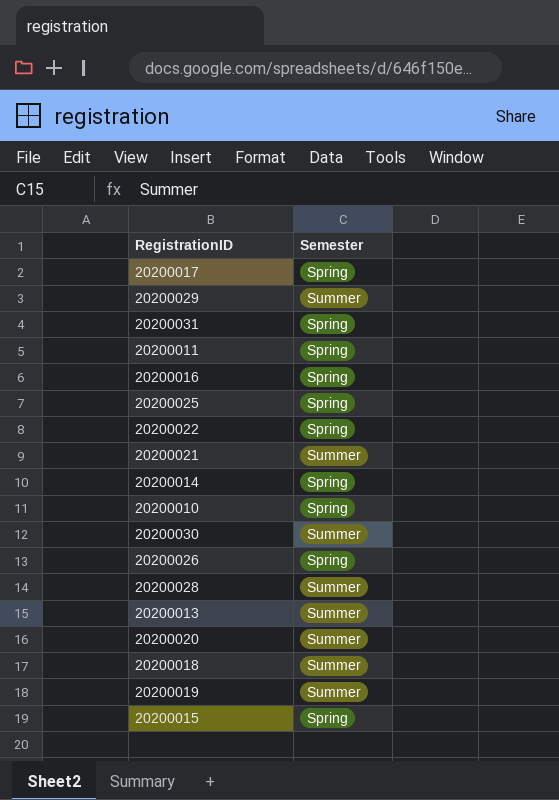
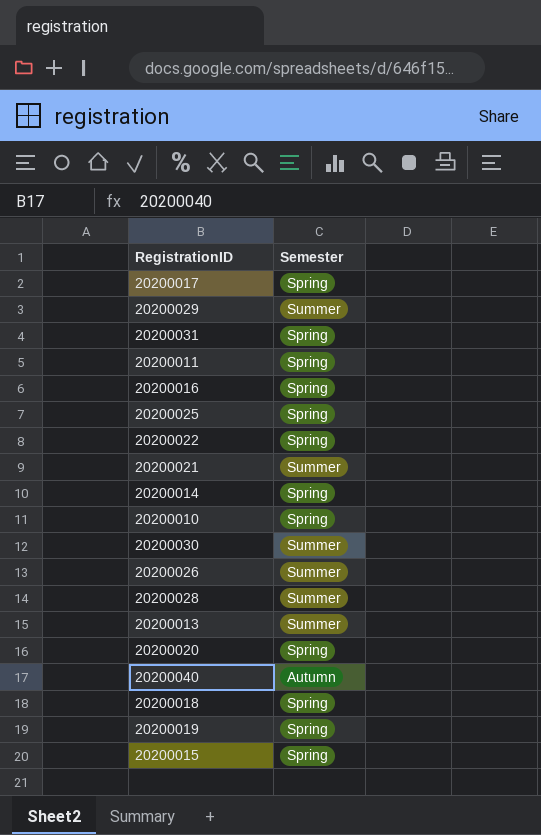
20200026 | Semester: Spring -> Summer
20200020 | Semester: Summer -> Spring
row 20200040: none -> Autumn
20200018 | Semester: Summer -> Spring
20200019 | Semester: Summer -> Spring

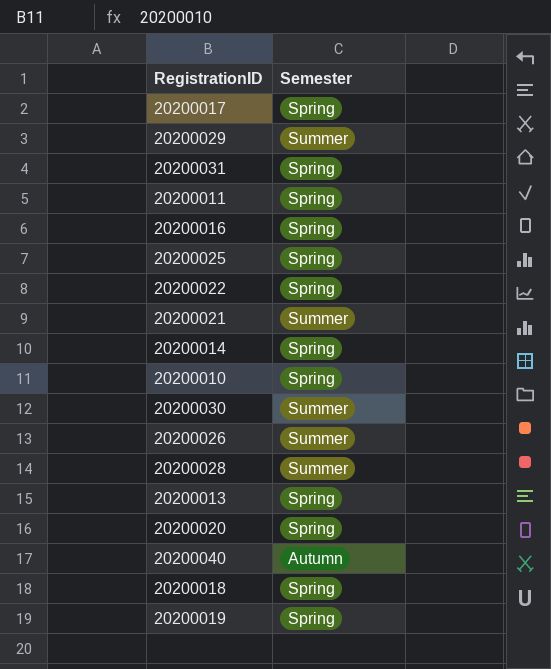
row 20200015: Spring -> none
20200013 | Semester: Summer -> Spring

